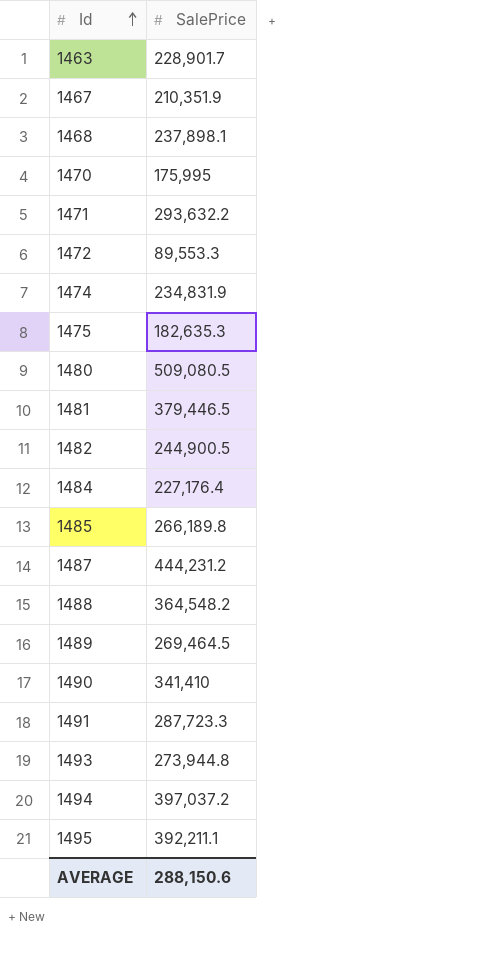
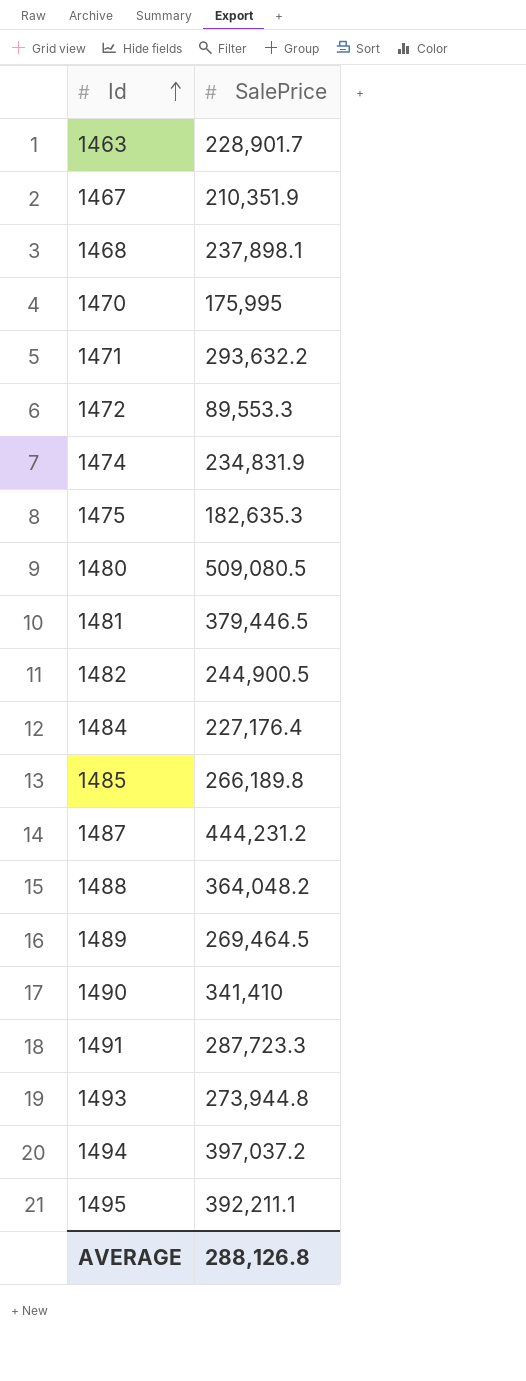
1488 | SalePrice: 364,548.2 -> 364,048.2
AVERAGE | SalePrice: 288,150.6 -> 288,126.8

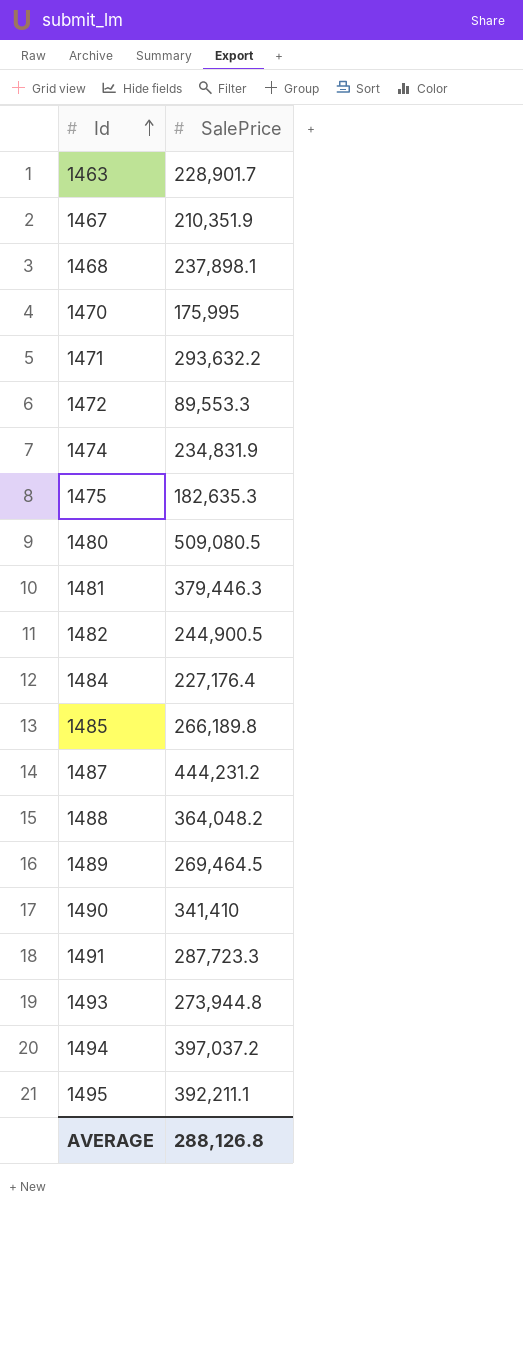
1481 | SalePrice: 379,446.5 -> 379,446.3

